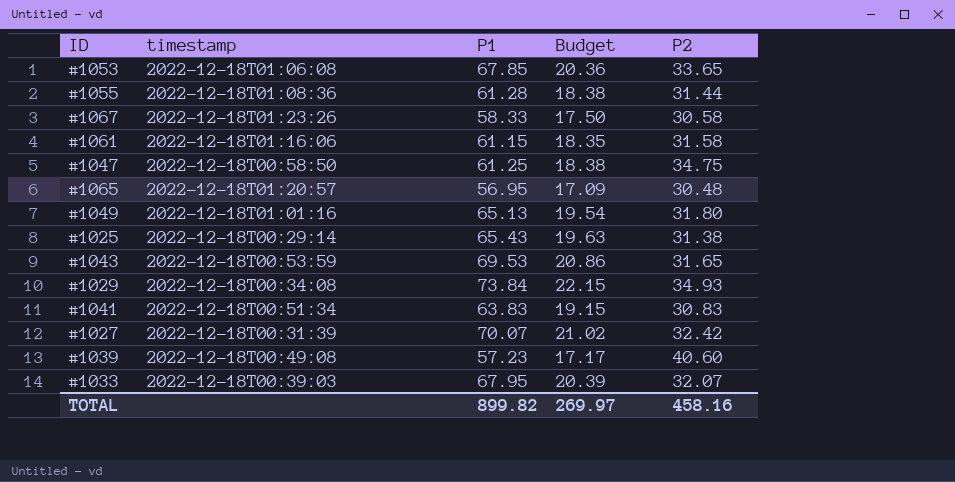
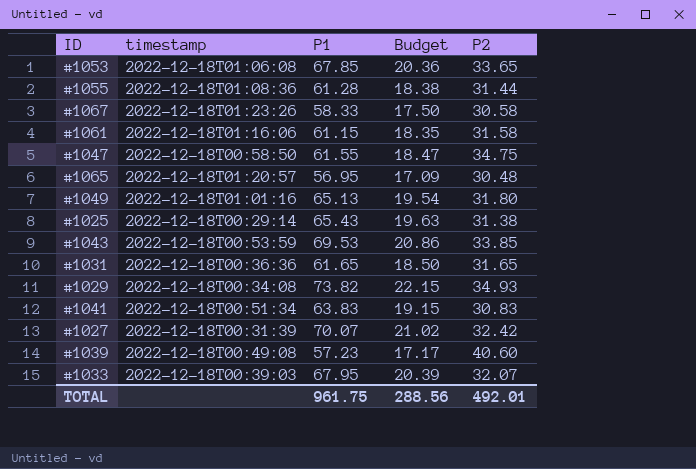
#1047 | P1: 61.25 -> 61.55
#1047 | Budget: 18.38 -> 18.47
#1043 | P2: 31.65 -> 33.85
row #1031: none -> 2022-12-18T00:36:36 | 61.65 | 18.50 | 31.65
#1029 | P1: 73.84 -> 73.82
TOTAL | P1: 899.82 -> 961.75
TOTAL | Budget: 269.97 -> 288.56
TOTAL | P2: 458.16 -> 492.01

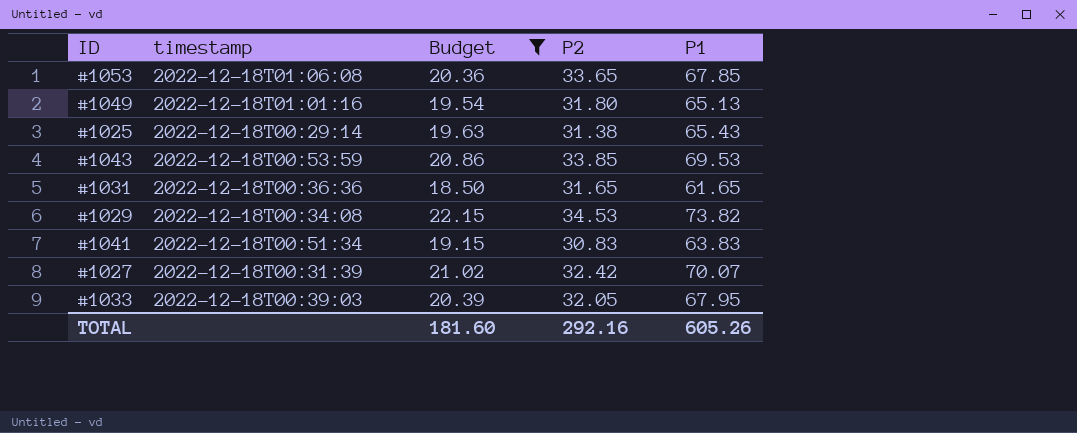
filter: none -> Budget >= 18.50
column P1 | position: 3 -> 5
#1029 | P2: 34.93 -> 34.53
#1033 | P2: 32.07 -> 32.05
TOTAL | Budget: 288.56 -> 181.60
TOTAL | P2: 492.01 -> 292.16
TOTAL | P1: 961.75 -> 605.26

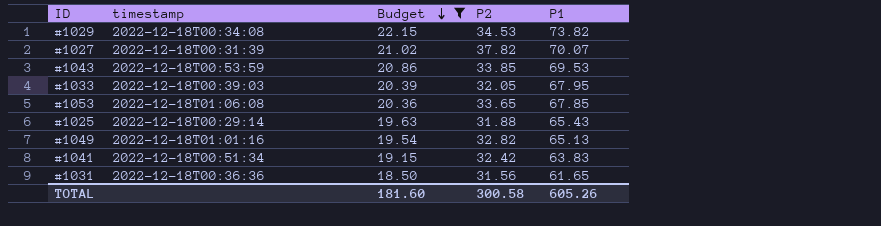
row order: none -> Budget descending
#1027 | P2: 32.42 -> 37.82
#1025 | P2: 31.38 -> 31.88
#1049 | P2: 31.80 -> 32.82
#1041 | P2: 30.83 -> 32.42
#1031 | P2: 31.65 -> 31.56
TOTAL | P2: 292.16 -> 300.58

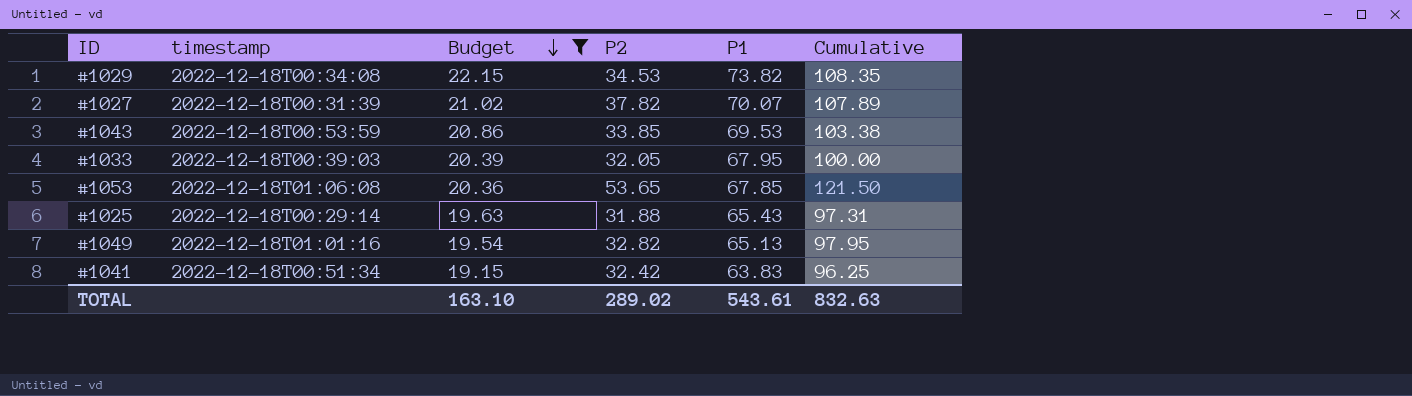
column Cumulative | formula: none -> [P2] + [P1]
row #1031: 2022-12-18T00:36:36 | 18.50 | 31.56 | 61.65 -> none
#1053 | P2: 33.65 -> 53.65
TOTAL | Budget: 181.60 -> 163.10
TOTAL | P2: 300.58 -> 289.02
TOTAL | P1: 605.26 -> 543.61

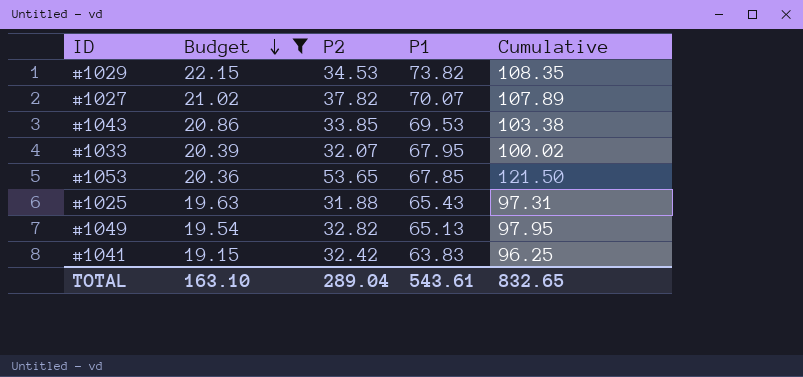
column timestamp | position: 2 -> none
#1033 | P2: 32.05 -> 32.07
#1033 | Cumulative: 100.00 -> 100.02
TOTAL | P2: 289.02 -> 289.04
TOTAL | Cumulative: 832.63 -> 832.65

